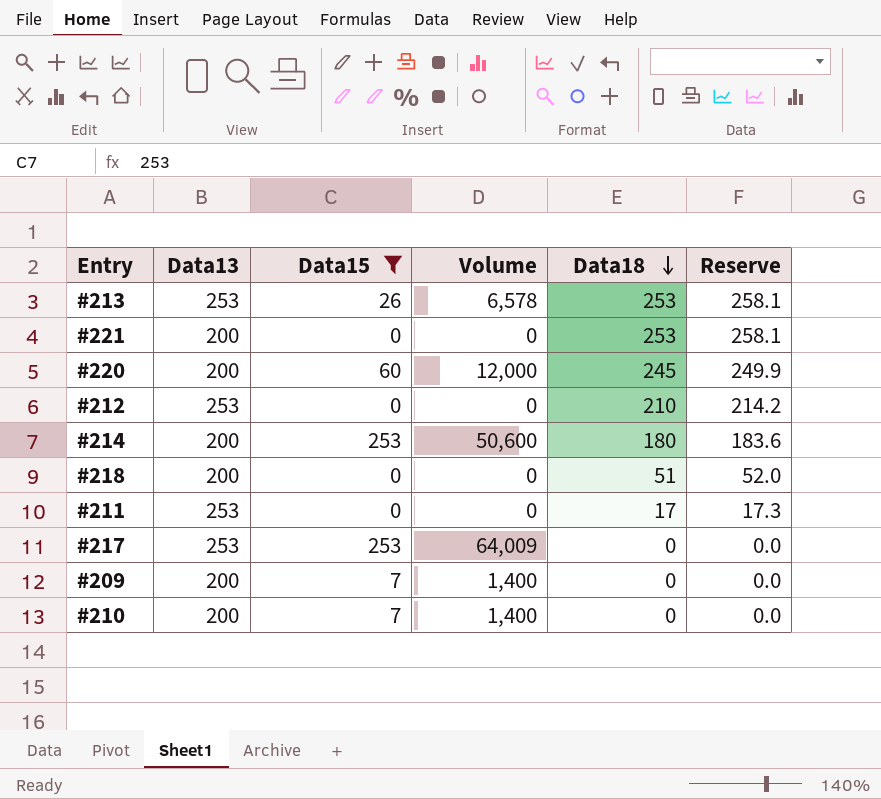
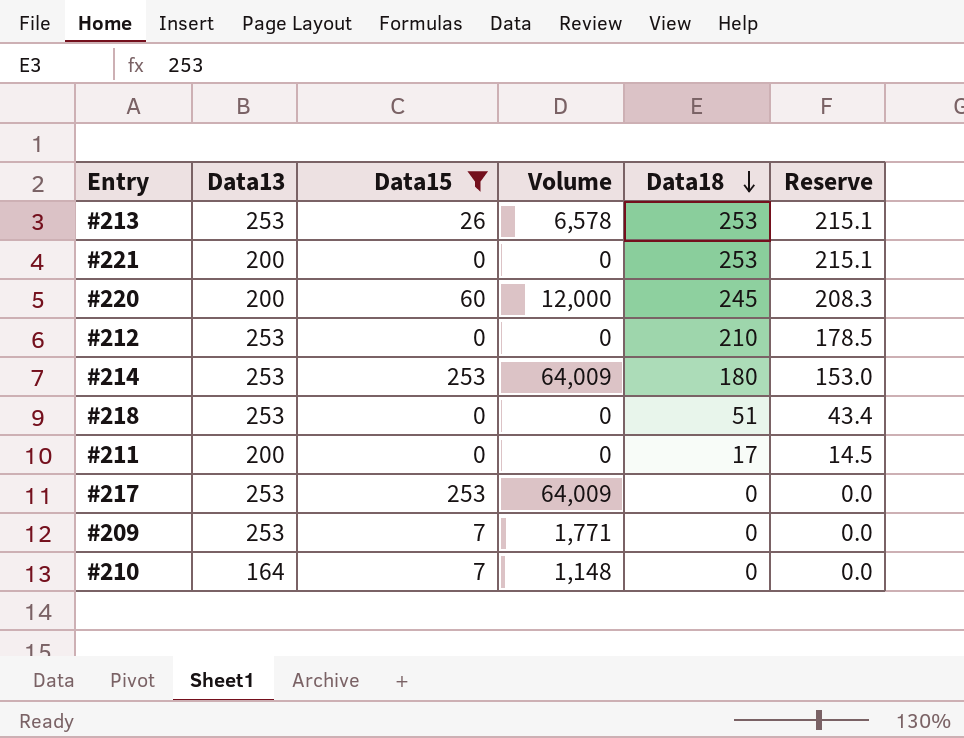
column Reserve | formula: [Data18] * 1.02 -> [Data18] * 0.85
#214 | Data13: 200 -> 253
#214 | Volume: 50,600 -> 64,009
#218 | Data13: 200 -> 253
#211 | Data13: 253 -> 200
#209 | Data13: 200 -> 253
#209 | Volume: 1,400 -> 1,771
#210 | Data13: 200 -> 164
#210 | Volume: 1,400 -> 1,148

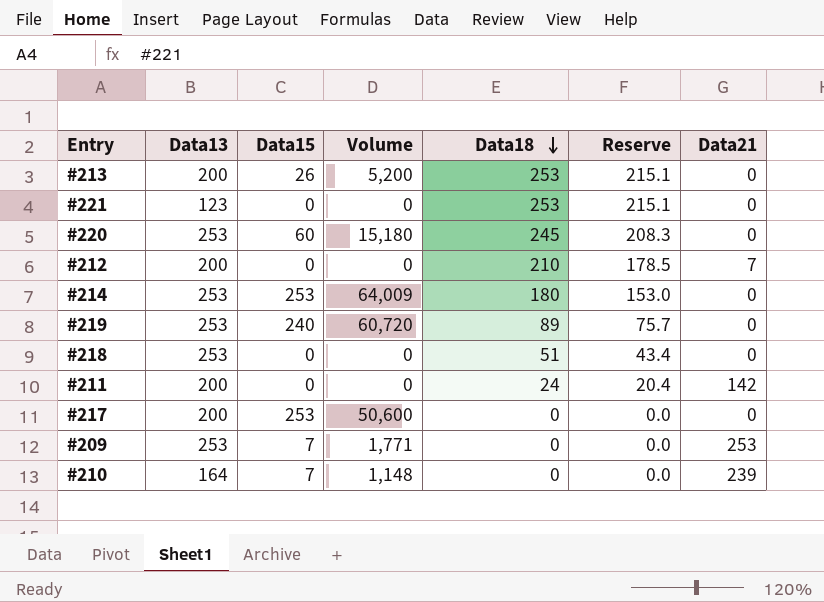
filter: Data15 != 240 -> none
column Data21 | position: none -> 7
#213 | Data13: 253 -> 200
#213 | Volume: 6,578 -> 5,200
#221 | Data13: 200 -> 123
#220 | Data13: 200 -> 253
#220 | Volume: 12,000 -> 15,180
#212 | Data13: 253 -> 200
#211 | Data18: 17 -> 24
#211 | Reserve: 14.5 -> 20.4
#217 | Data13: 253 -> 200
#217 | Volume: 64,009 -> 50,600

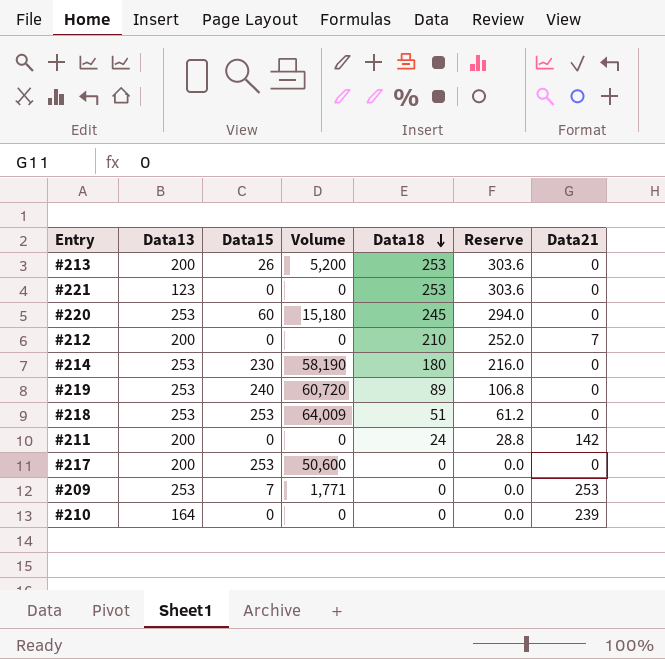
column Reserve | formula: [Data18] * 0.85 -> [Data18] * 1.2
#214 | Data15: 253 -> 230
#214 | Volume: 64,009 -> 58,190
#218 | Data15: 0 -> 253
#218 | Volume: 0 -> 64,009
#210 | Data15: 7 -> 0
#210 | Volume: 1,148 -> 0

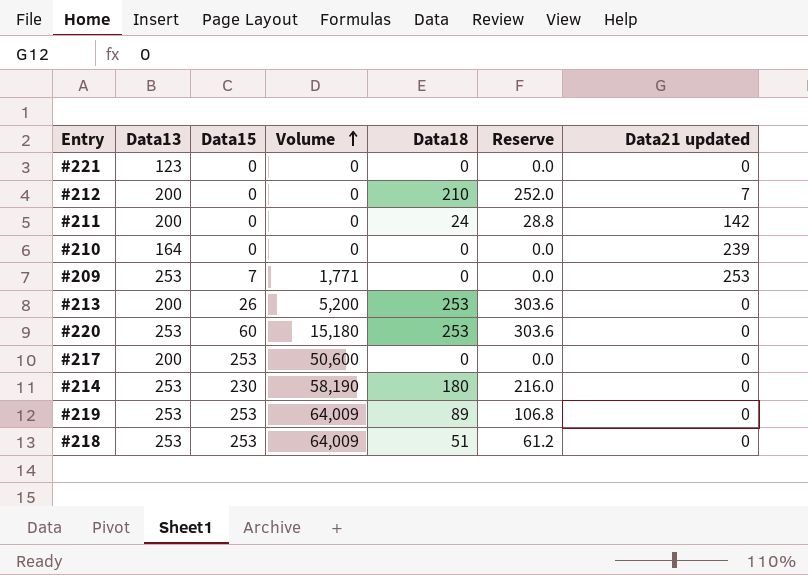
row order: Data18 descending -> Volume ascending
column name: Data21 -> Data21 updated
#221 | Data18: 253 -> 0
#221 | Reserve: 303.6 -> 0.0
#220 | Data18: 245 -> 253
#220 | Reserve: 294.0 -> 303.6
#219 | Data15: 240 -> 253
#219 | Volume: 60,720 -> 64,009

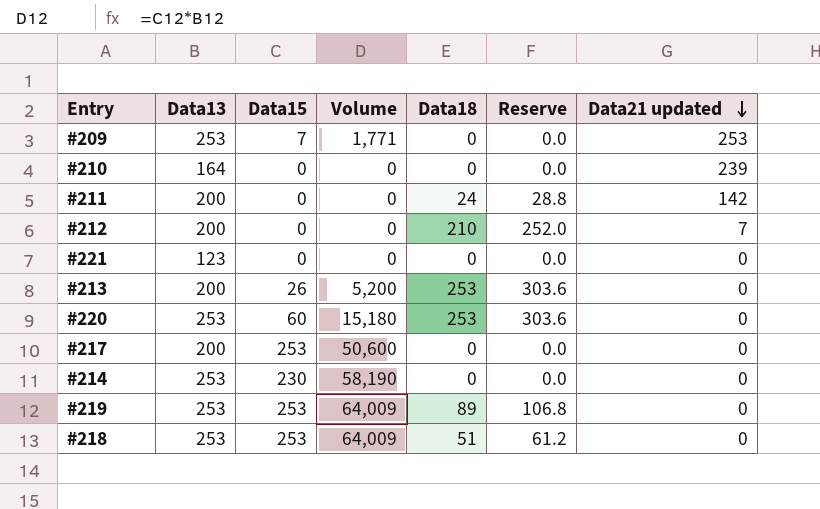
row order: Volume ascending -> Data21 updated descending
#214 | Data18: 180 -> 0
#214 | Reserve: 216.0 -> 0.0

